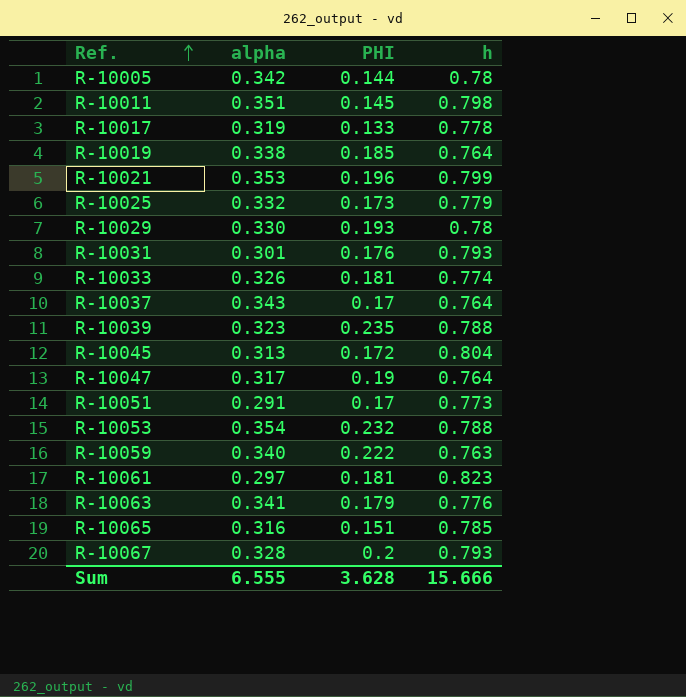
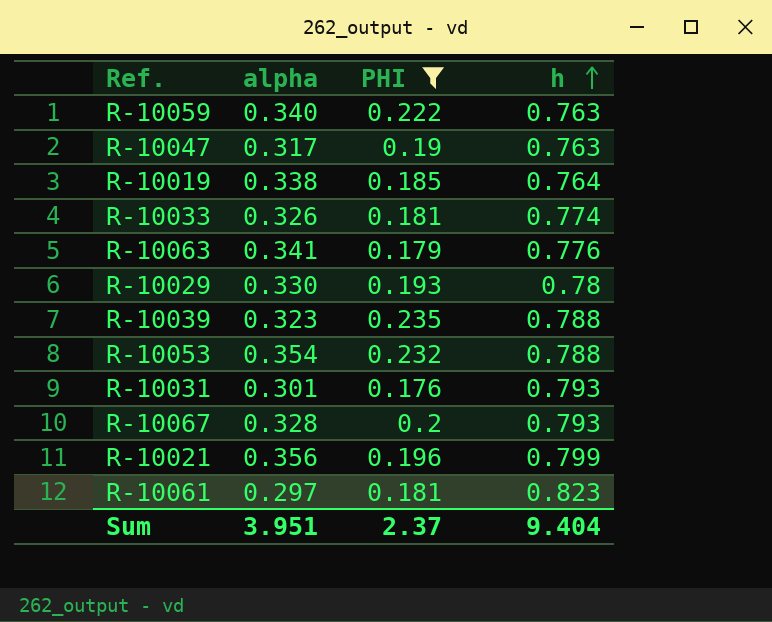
filter: none -> PHI >= 0.176
row order: Ref. ascending -> h ascending
R-10047 | h: 0.764 -> 0.763
R-10021 | alpha: 0.353 -> 0.356
Sum | alpha: 6.555 -> 3.951
Sum | PHI: 3.628 -> 2.37
Sum | h: 15.666 -> 9.404

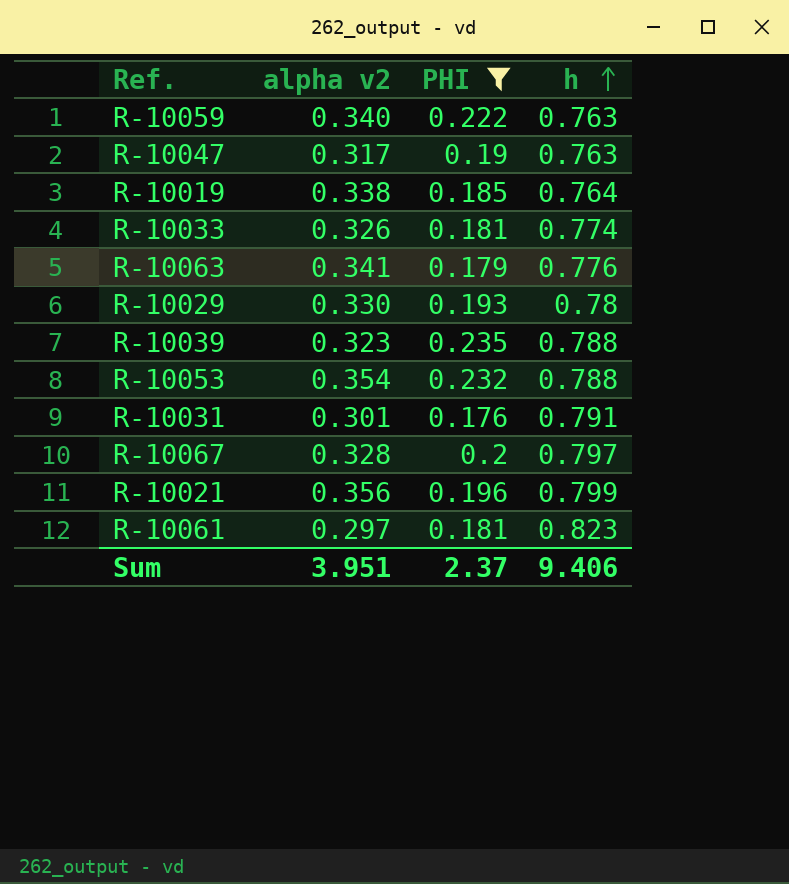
column name: alpha -> alpha v2
R-10031 | h: 0.793 -> 0.791
R-10067 | h: 0.793 -> 0.797
Sum | h: 9.404 -> 9.406

